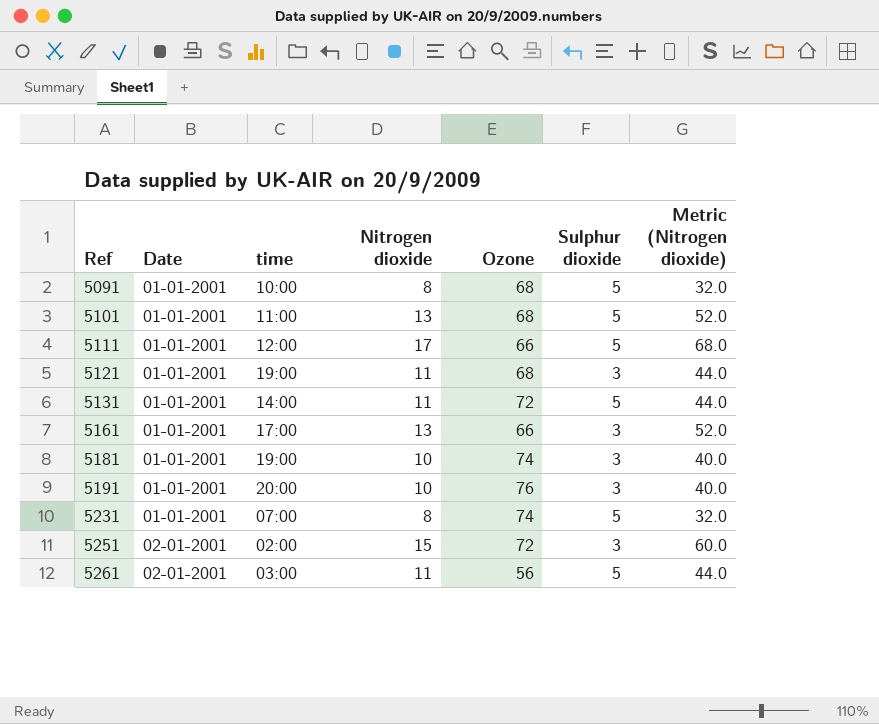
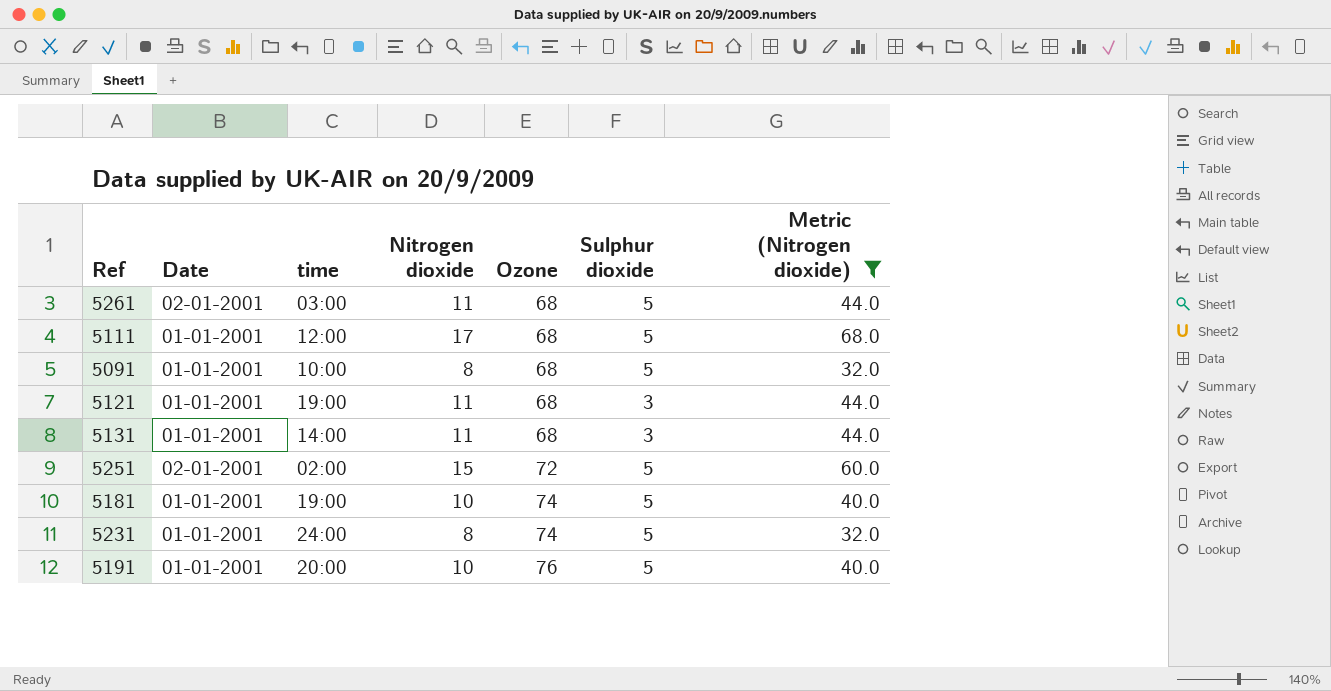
filter: none -> Metric (Nitrogen dioxide) != 52.0
row order: Ref ascending -> Ozone ascending
5261 | Ozone: 56 -> 68
5111 | Ozone: 66 -> 68
5131 | Ozone: 72 -> 68
5131 | Sulphur dioxide: 5 -> 3
5251 | Sulphur dioxide: 3 -> 5
5181 | Sulphur dioxide: 3 -> 5
5231 | time: 07:00 -> 24:00
5191 | Sulphur dioxide: 3 -> 5

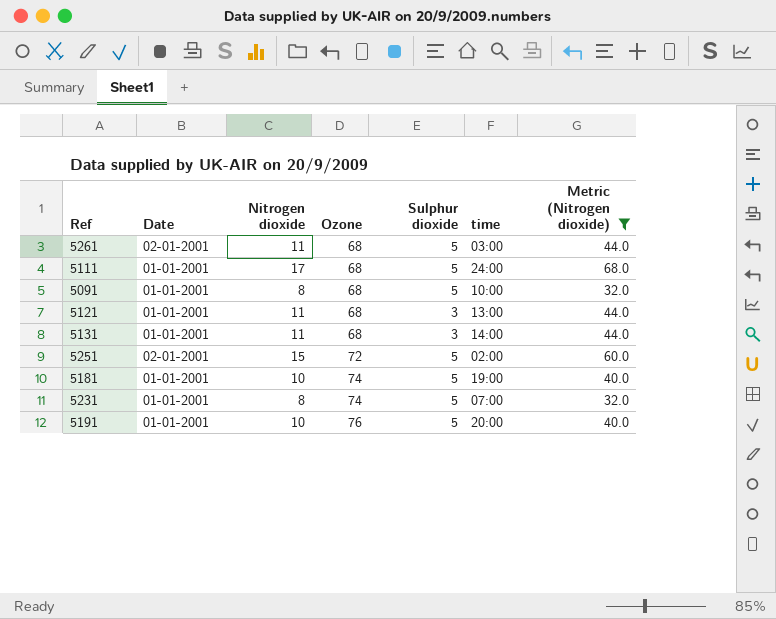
column time | position: 3 -> 6
5111 | time: 12:00 -> 24:00
5121 | time: 19:00 -> 13:00
5231 | time: 24:00 -> 07:00

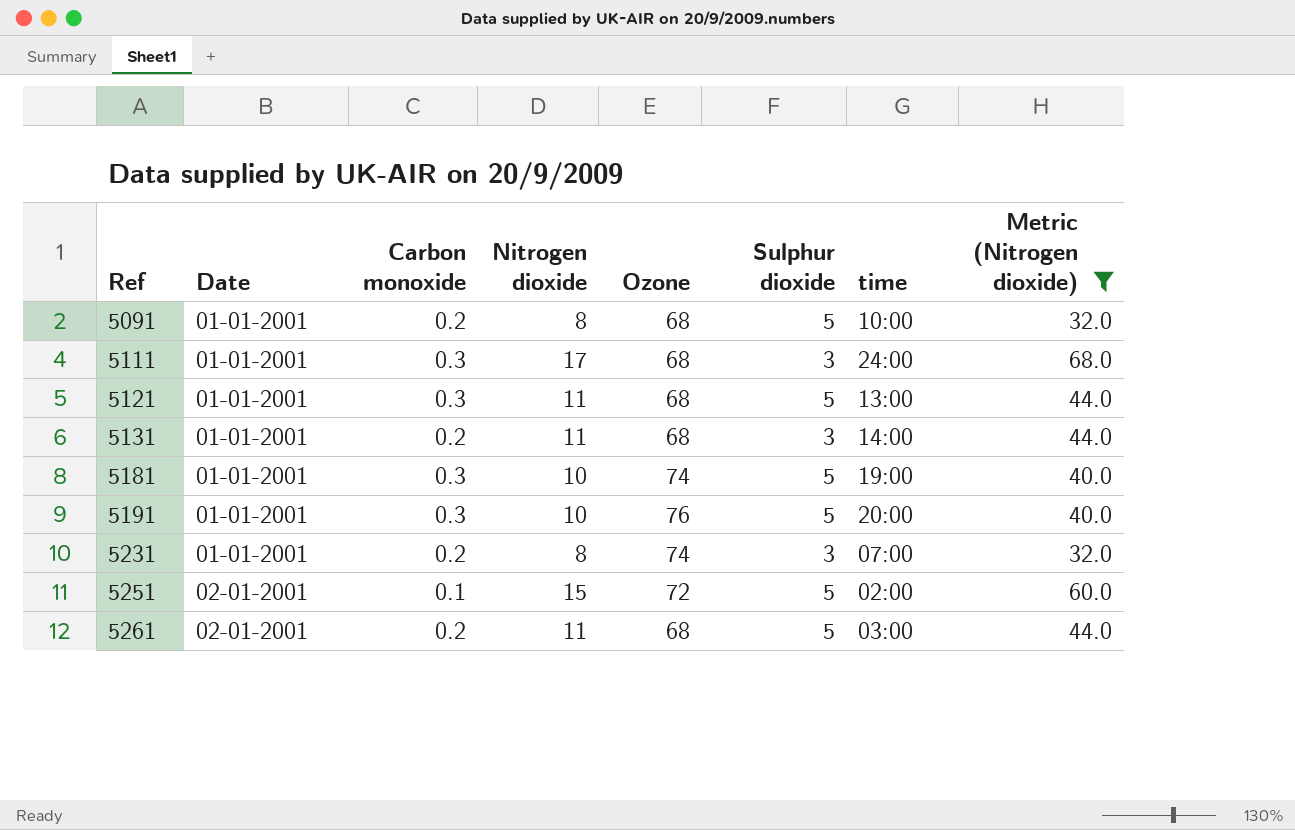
row order: Ozone ascending -> Ref ascending
column Carbon monoxide | position: none -> 3
5111 | Sulphur dioxide: 5 -> 3
5121 | Sulphur dioxide: 3 -> 5
5231 | Sulphur dioxide: 5 -> 3

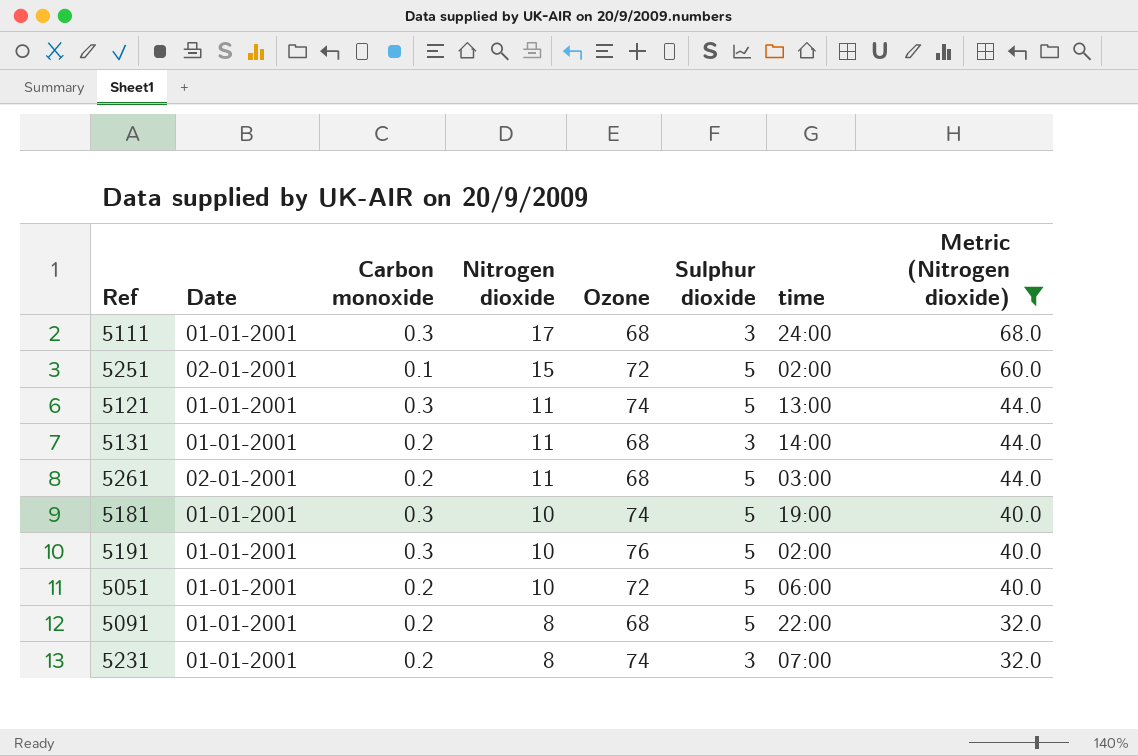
row order: Ref ascending -> Nitrogen dioxide descending
5121 | Ozone: 68 -> 74
5191 | time: 20:00 -> 02:00
row 5051: none -> 01-01-2001 | 0.2 | 10 | 72 | 5 | 06:00 | 40.0
5091 | time: 10:00 -> 22:00

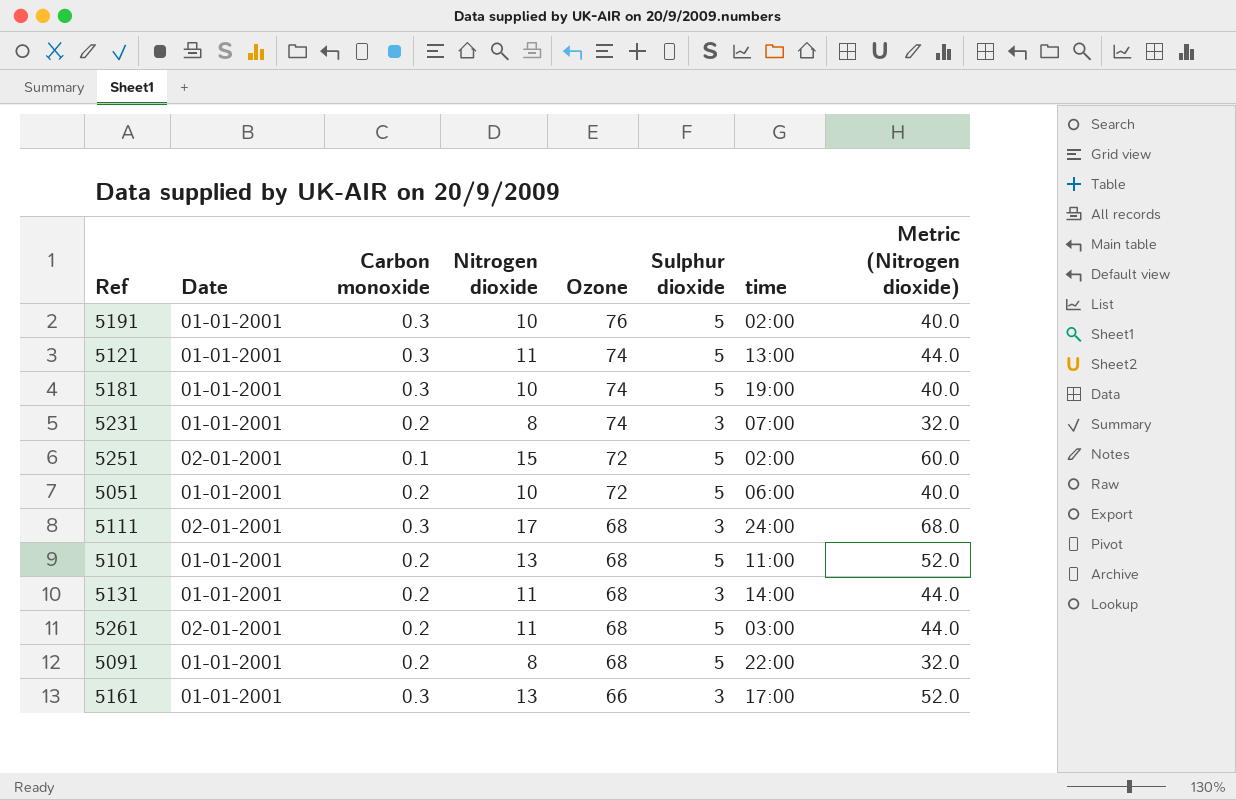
filter: Metric (Nitrogen dioxide) != 52.0 -> none
row order: Nitrogen dioxide descending -> Ozone descending
5111 | Date: 01-01-2001 -> 02-01-2001

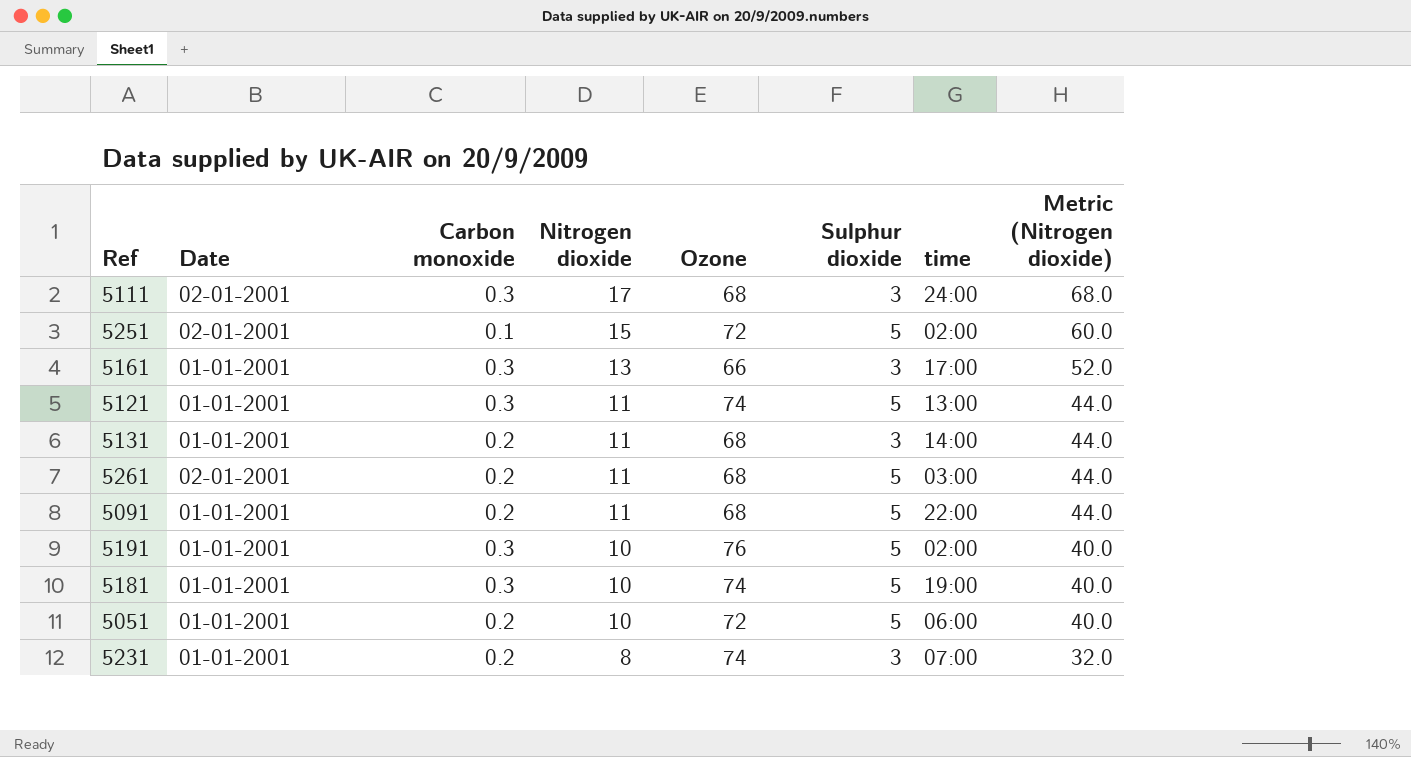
row order: Ozone descending -> Nitrogen dioxide descending
row 5101: 01-01-2001 | 0.2 | 13 | 68 | 5 | 11:00 | 52.0 -> none
5091 | Nitrogen dioxide: 8 -> 11
5091 | Metric (Nitrogen dioxide): 32.0 -> 44.0

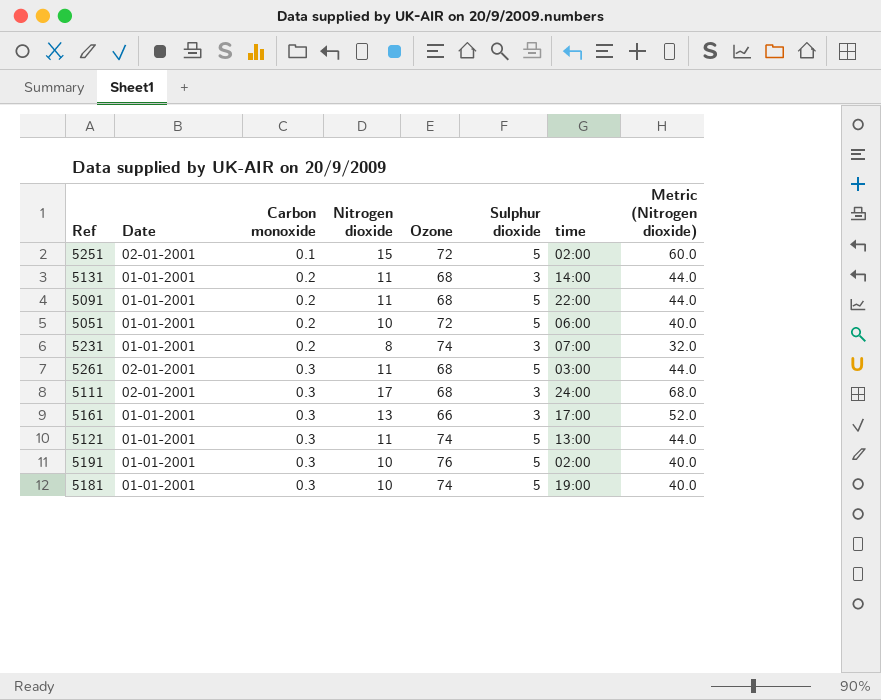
row order: Nitrogen dioxide descending -> Carbon monoxide ascending
5261 | Carbon monoxide: 0.2 -> 0.3

